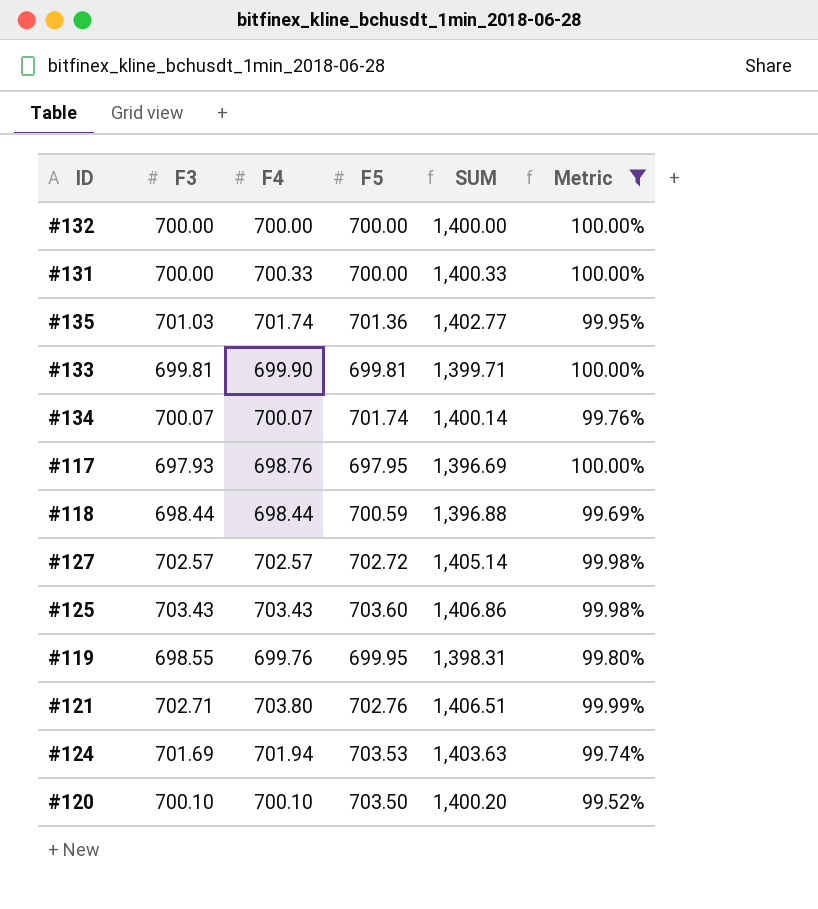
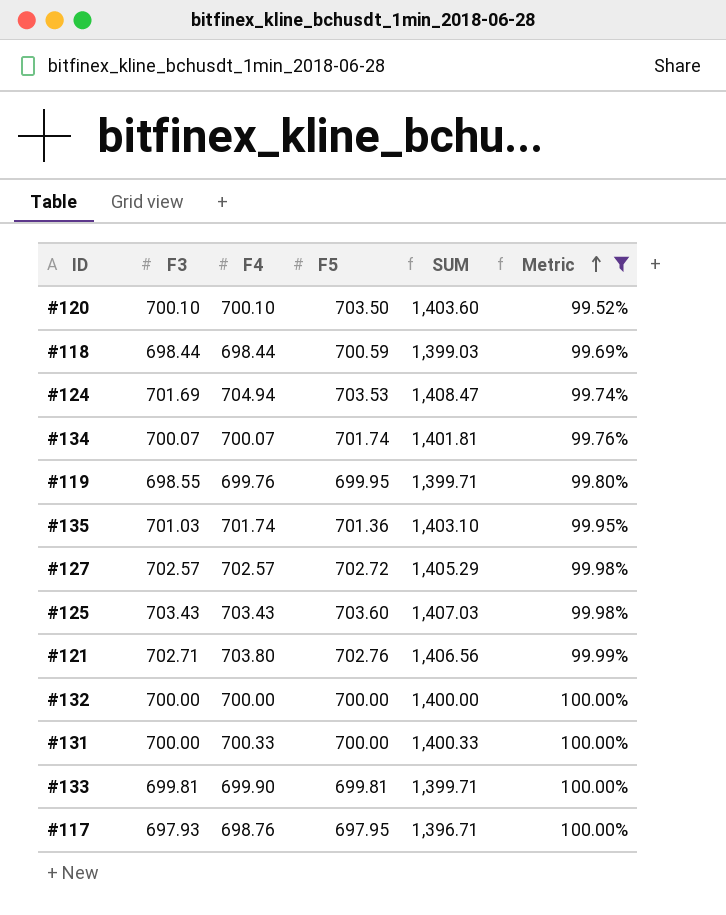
row order: none -> Metric ascending
column SUM | formula: [F3] + [F4] -> [F4] + [F5]
#124 | F4: 701.94 -> 704.94

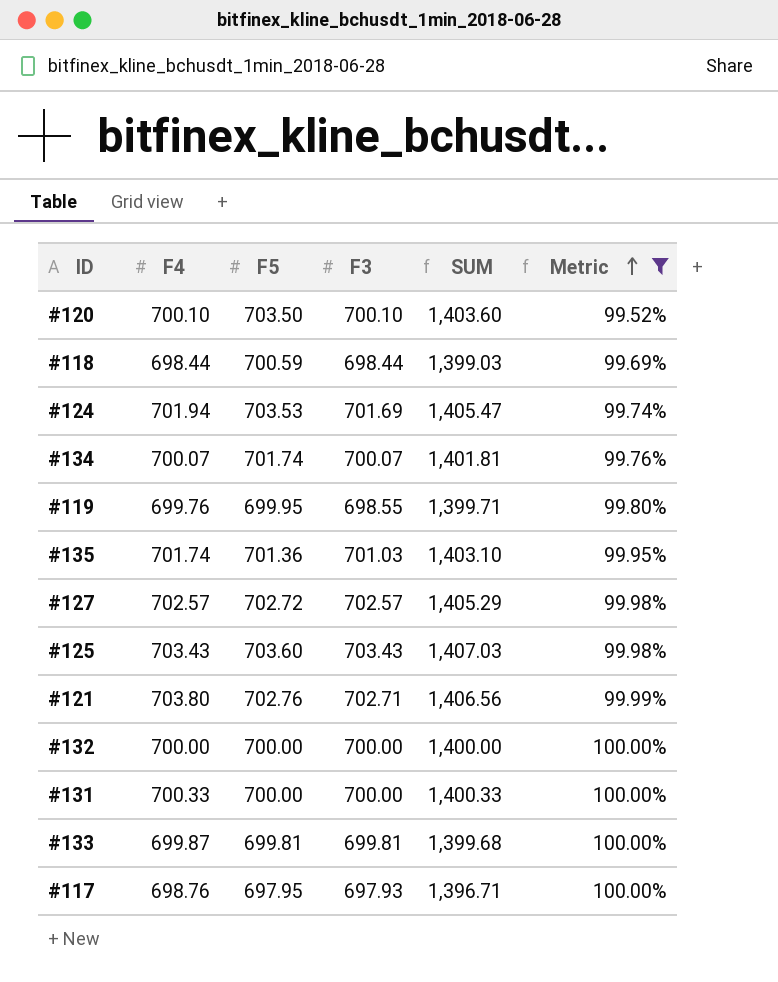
column F3 | position: 2 -> 4
#124 | F4: 704.94 -> 701.94
#124 | SUM: 1,408.47 -> 1,405.47
#133 | F4: 699.90 -> 699.87
#133 | SUM: 1,399.71 -> 1,399.68

